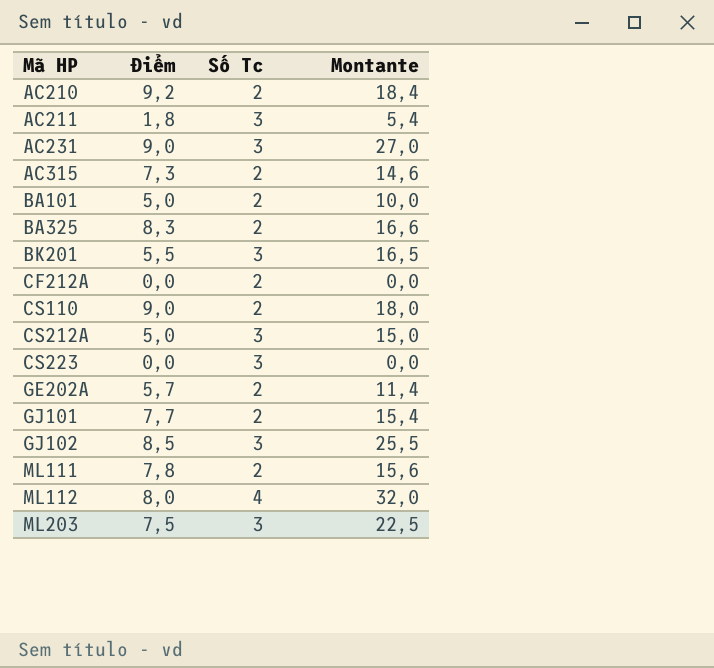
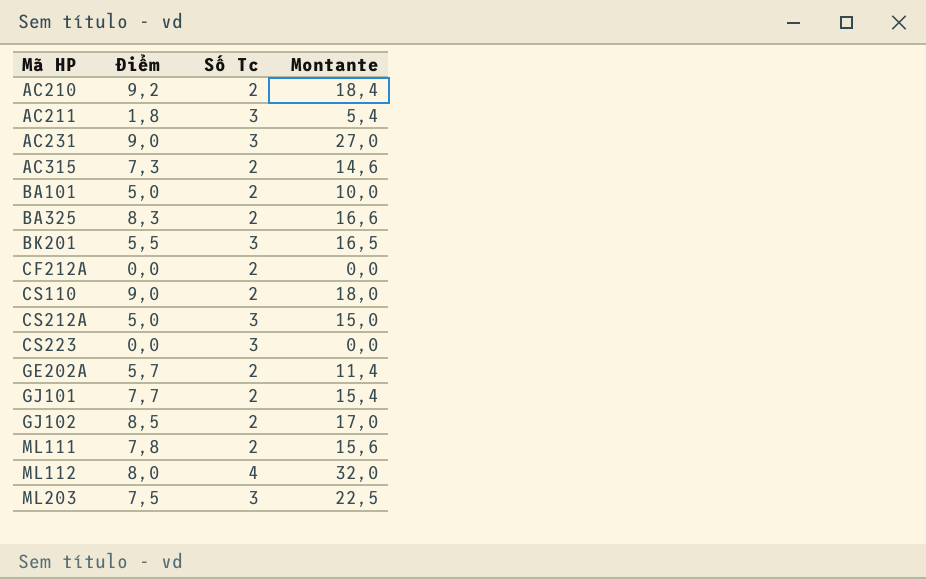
GJ102 | Số Tc: 3 -> 2
GJ102 | Montante: 25,5 -> 17,0

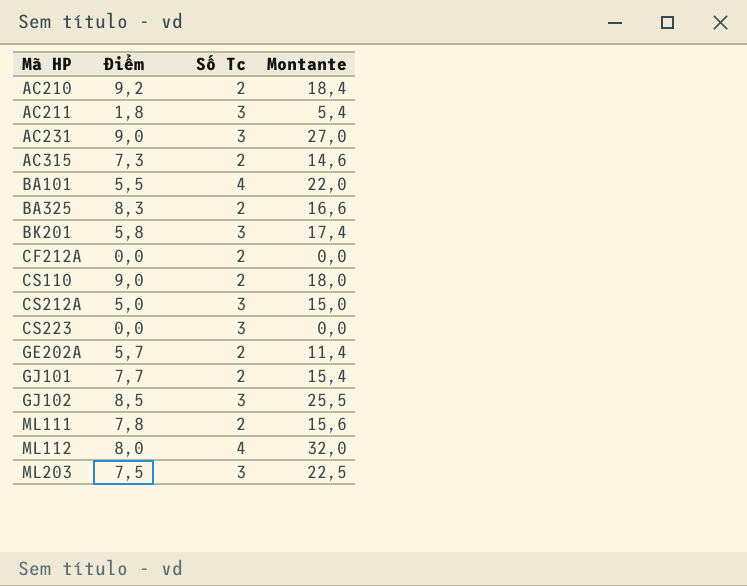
BA101 | Điểm: 5,0 -> 5,5
BA101 | Số Tc: 2 -> 4
BA101 | Montante: 10,0 -> 22,0
BK201 | Điểm: 5,5 -> 5,8
BK201 | Montante: 16,5 -> 17,4
GJ102 | Số Tc: 2 -> 3
GJ102 | Montante: 17,0 -> 25,5

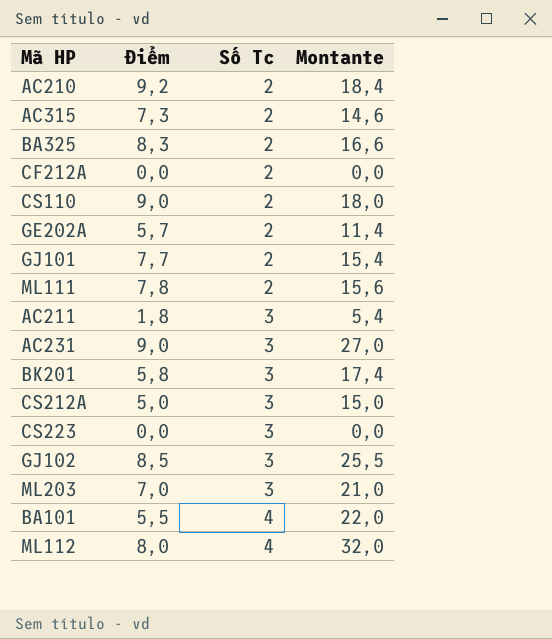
row order: Mã HP ascending -> Số Tc ascending
ML203 | Điểm: 7,5 -> 7,0
ML203 | Montante: 22,5 -> 21,0

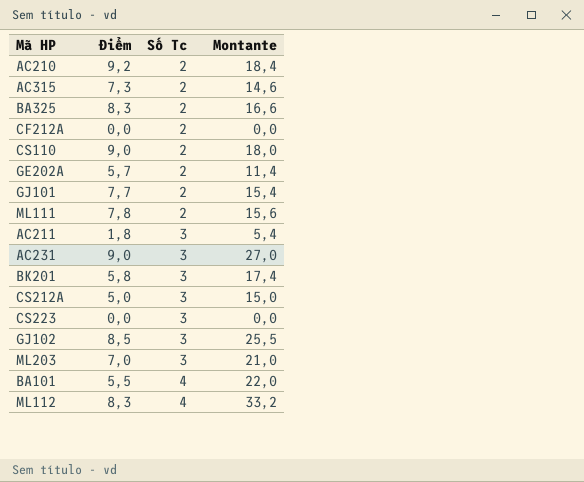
ML112 | Điểm: 8,0 -> 8,3
ML112 | Montante: 32,0 -> 33,2

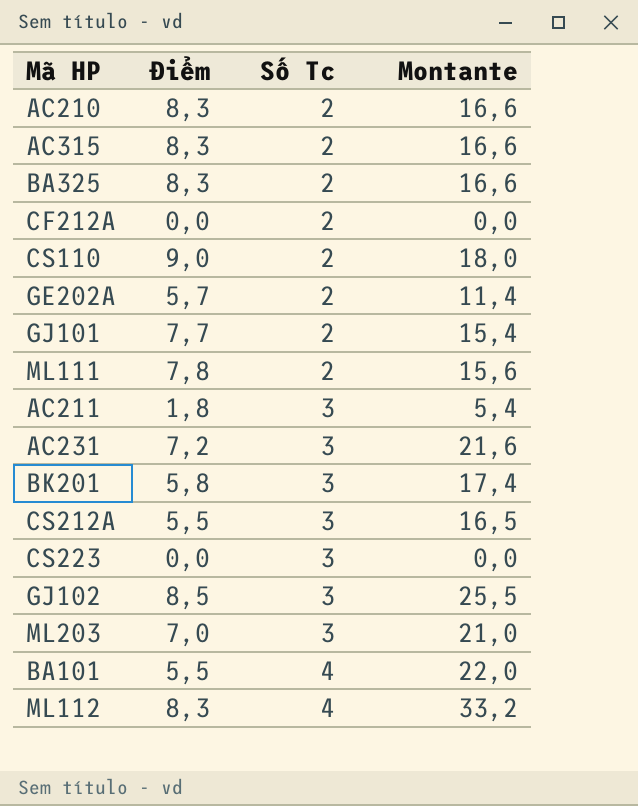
AC210 | Điểm: 9,2 -> 8,3
AC210 | Montante: 18,4 -> 16,6
AC315 | Điểm: 7,3 -> 8,3
AC315 | Montante: 14,6 -> 16,6
AC231 | Điểm: 9,0 -> 7,2
AC231 | Montante: 27,0 -> 21,6
CS212A | Điểm: 5,0 -> 5,5
CS212A | Montante: 15,0 -> 16,5

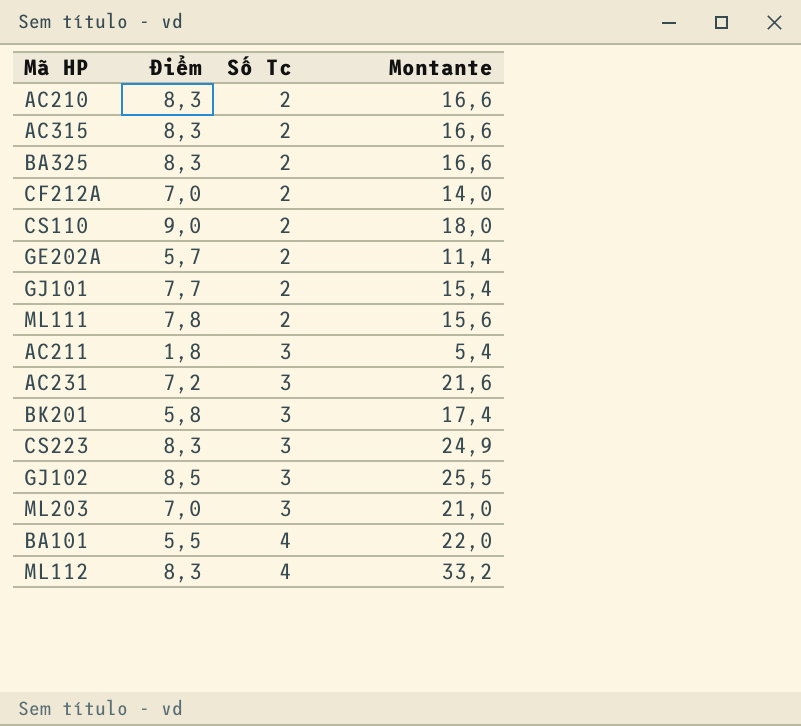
row CS212A: 5,5 | 3 | 16,5 -> none
CF212A | Điểm: 0,0 -> 7,0
CF212A | Montante: 0,0 -> 14,0
CS223 | Điểm: 0,0 -> 8,3
CS223 | Montante: 0,0 -> 24,9

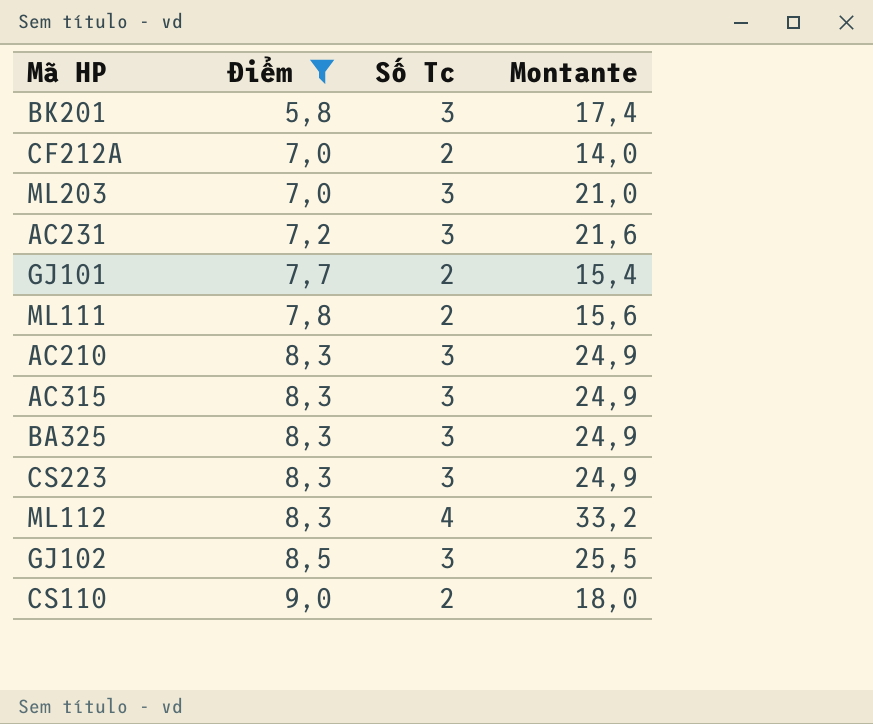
filter: none -> Điểm >= 5,8
row order: Số Tc ascending -> Điểm ascending
AC210 | Số Tc: 2 -> 3
AC210 | Montante: 16,6 -> 24,9
AC315 | Số Tc: 2 -> 3
AC315 | Montante: 16,6 -> 24,9
BA325 | Số Tc: 2 -> 3
BA325 | Montante: 16,6 -> 24,9

